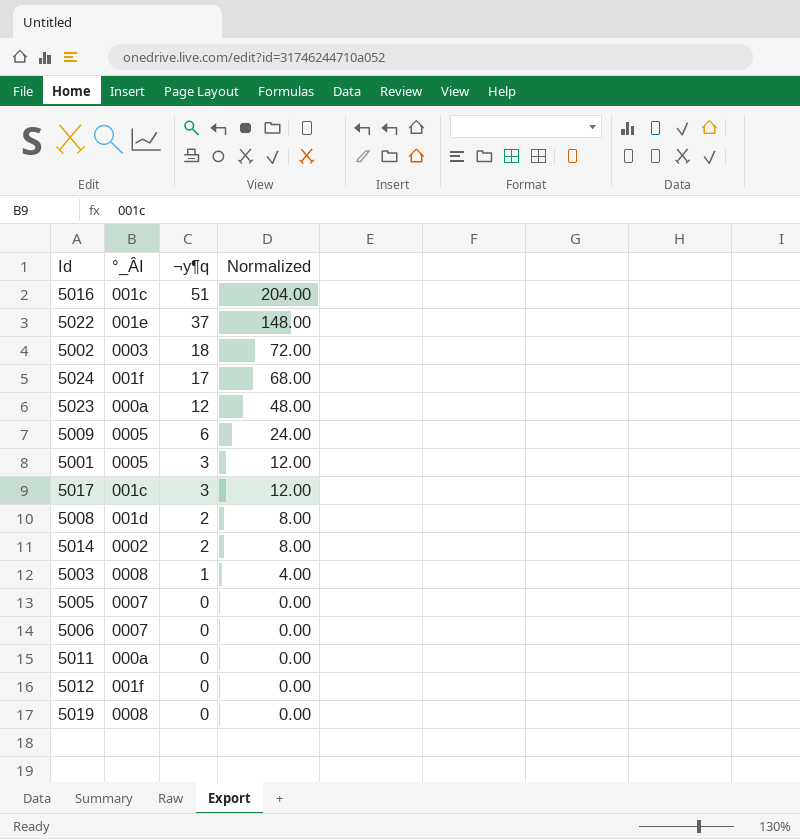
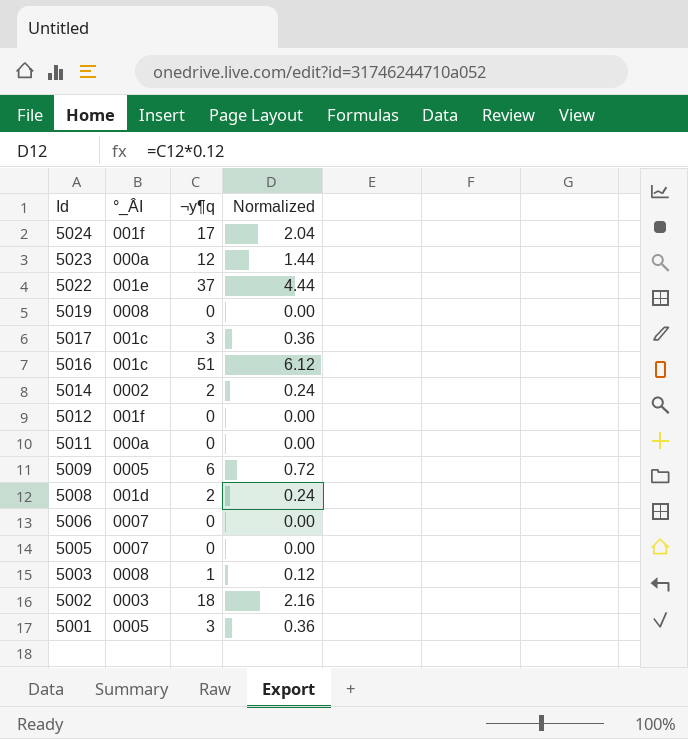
row order: ¬y¶q descending -> Id descending
column Normalized | formula: [¬y¶q] * 4 -> [¬y¶q] * 0.12

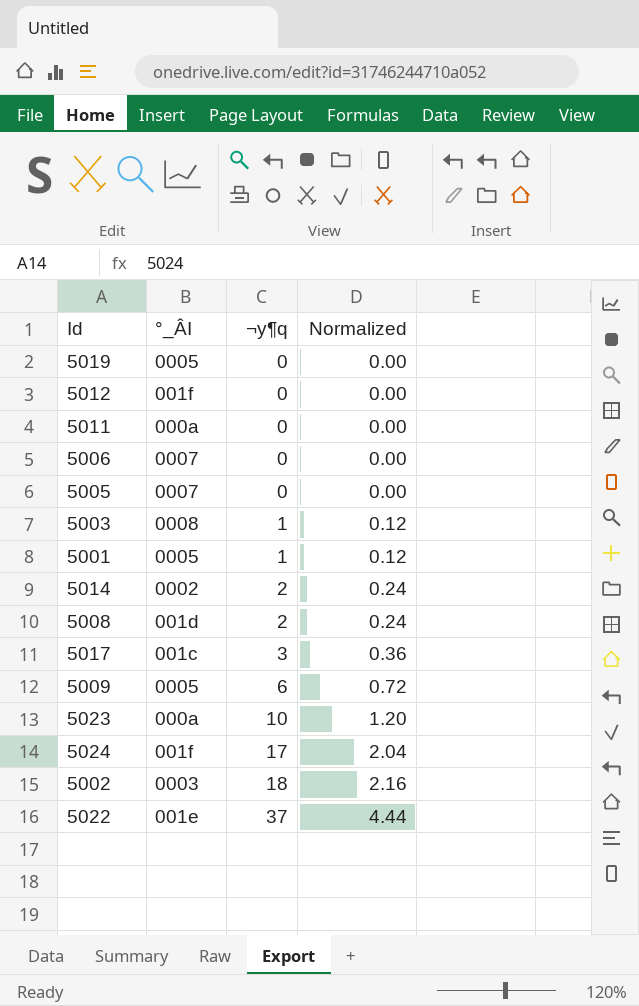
row order: Id descending -> ¬y¶q ascending
row 5016: 001c | 51 | 6.12 -> none
5019 | °_ÂI: 0008 -> 0005
5001 | ¬y¶q: 3 -> 1
5001 | Normalized: 0.36 -> 0.12
5023 | ¬y¶q: 12 -> 10
5023 | Normalized: 1.44 -> 1.20

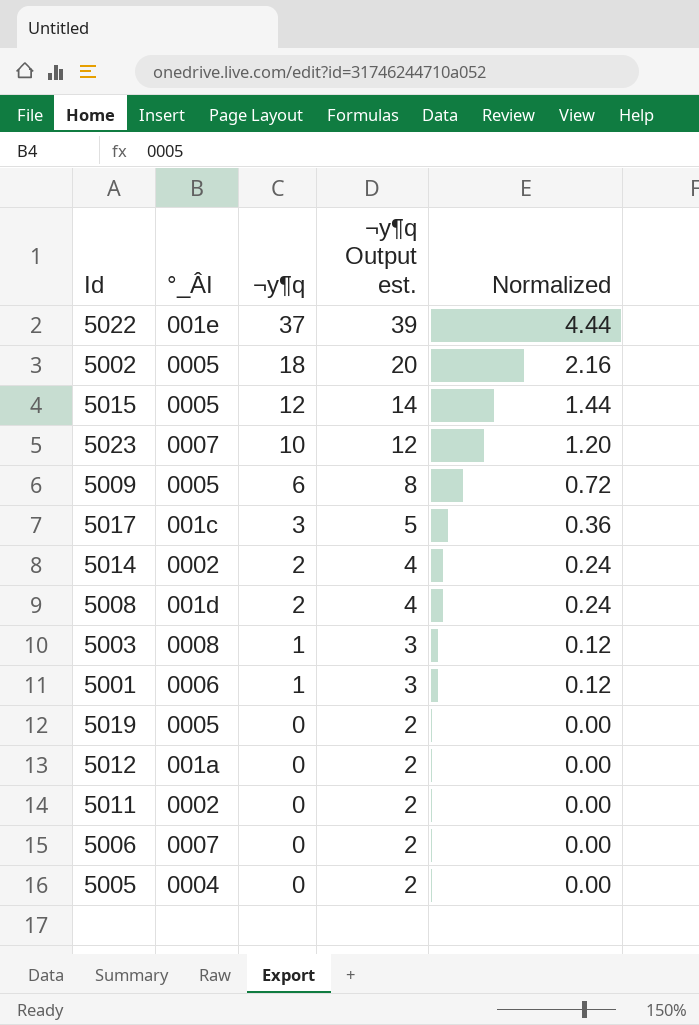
row order: ¬y¶q ascending -> ¬y¶q descending
column ¬y¶q Output est. | formula: none -> [¬y¶q] + 2
row 5024: 001f | 17 | 2.04 -> none
5002 | °_ÂI: 0003 -> 0005
row 5015: none -> 0005 | 12 | 14 | 1.44
5023 | °_ÂI: 000a -> 0007
5001 | °_ÂI: 0005 -> 0006
5012 | °_ÂI: 001f -> 001a
5011 | °_ÂI: 000a -> 0002
5005 | °_ÂI: 0007 -> 0004

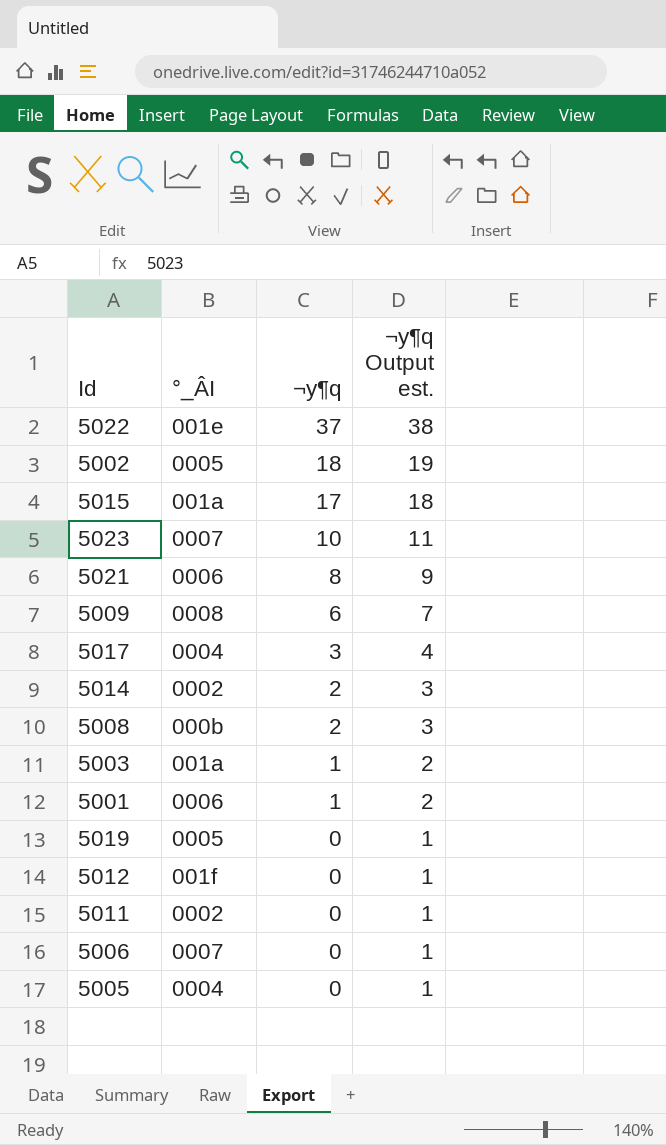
column Normalized | formula: [¬y¶q] * 0.12 -> none
column ¬y¶q Output est. | formula: [¬y¶q] + 2 -> [¬y¶q] + 1
5015 | °_ÂI: 0005 -> 001a
5015 | ¬y¶q: 12 -> 17
row 5021: none -> 0006 | 8 | 9
5009 | °_ÂI: 0005 -> 0008
5017 | °_ÂI: 001c -> 0004
5008 | °_ÂI: 001d -> 000b
5003 | °_ÂI: 0008 -> 001a
5012 | °_ÂI: 001a -> 001f

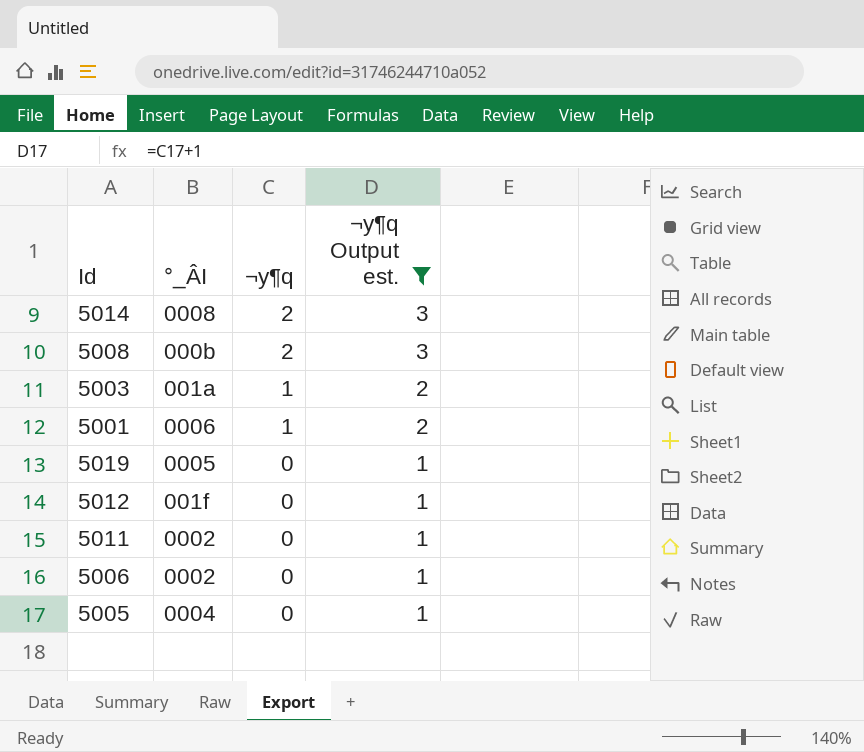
filter: none -> ¬y¶q Output est. <= 3
5014 | °_ÂI: 0002 -> 0008
5006 | °_ÂI: 0007 -> 0002

